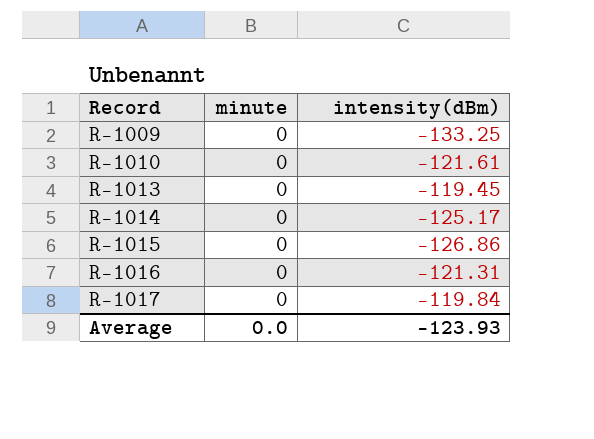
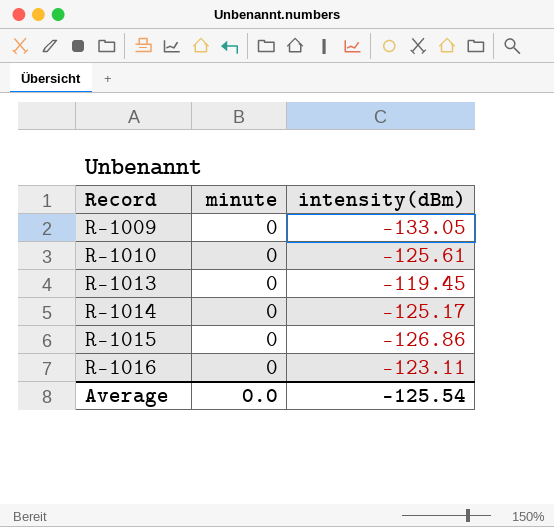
row R-1017: 0 | -119.84 -> none
R-1009 | intensity(dBm): -133.25 -> -133.05
R-1010 | intensity(dBm): -121.61 -> -125.61
R-1016 | intensity(dBm): -121.31 -> -123.11
Average | intensity(dBm): -123.93 -> -125.54

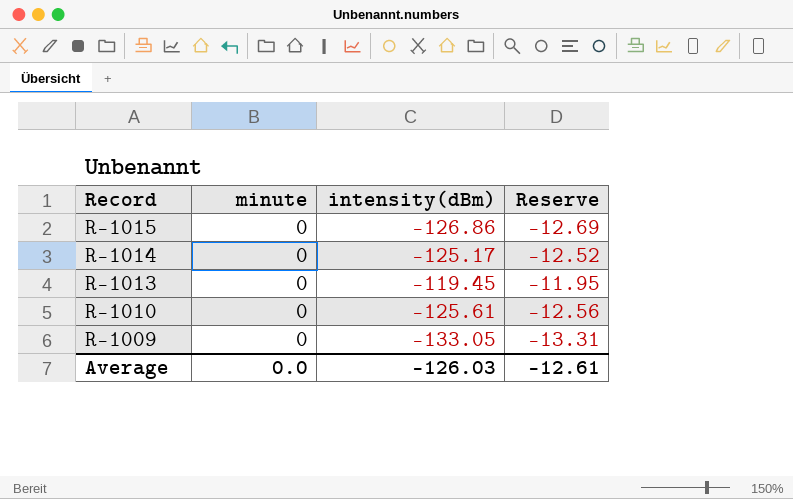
row order: Record ascending -> Record descending
column Reserve | formula: none -> [intensity(dBm)] * 0.1
row R-1016: 0 | -123.11 -> none
Average | intensity(dBm): -125.54 -> -126.03

